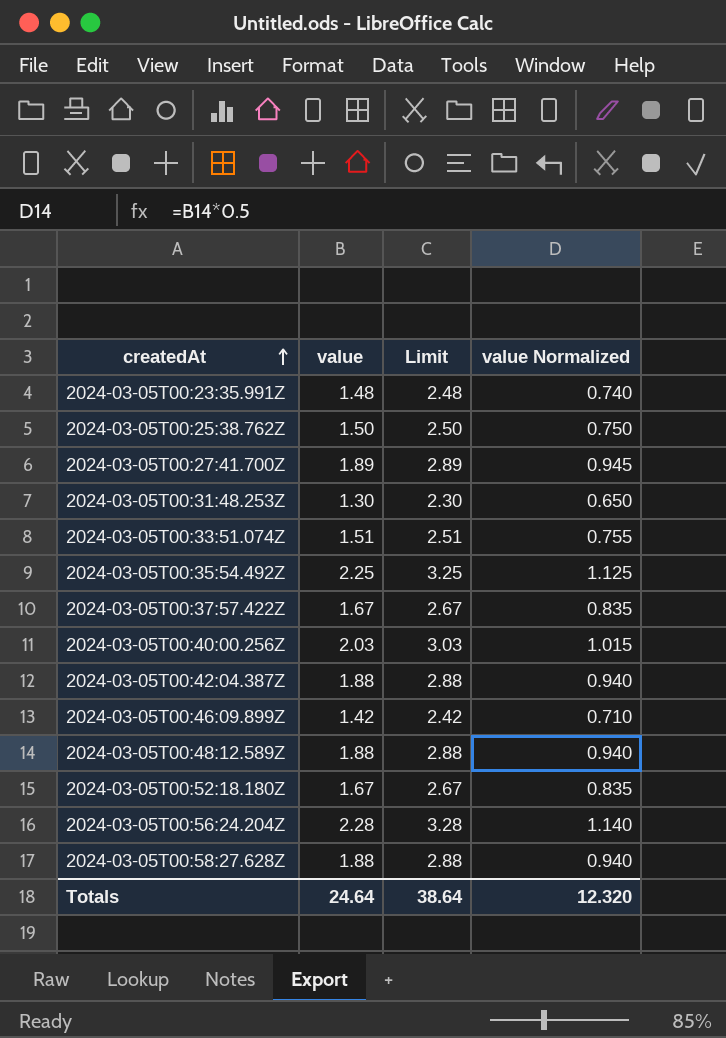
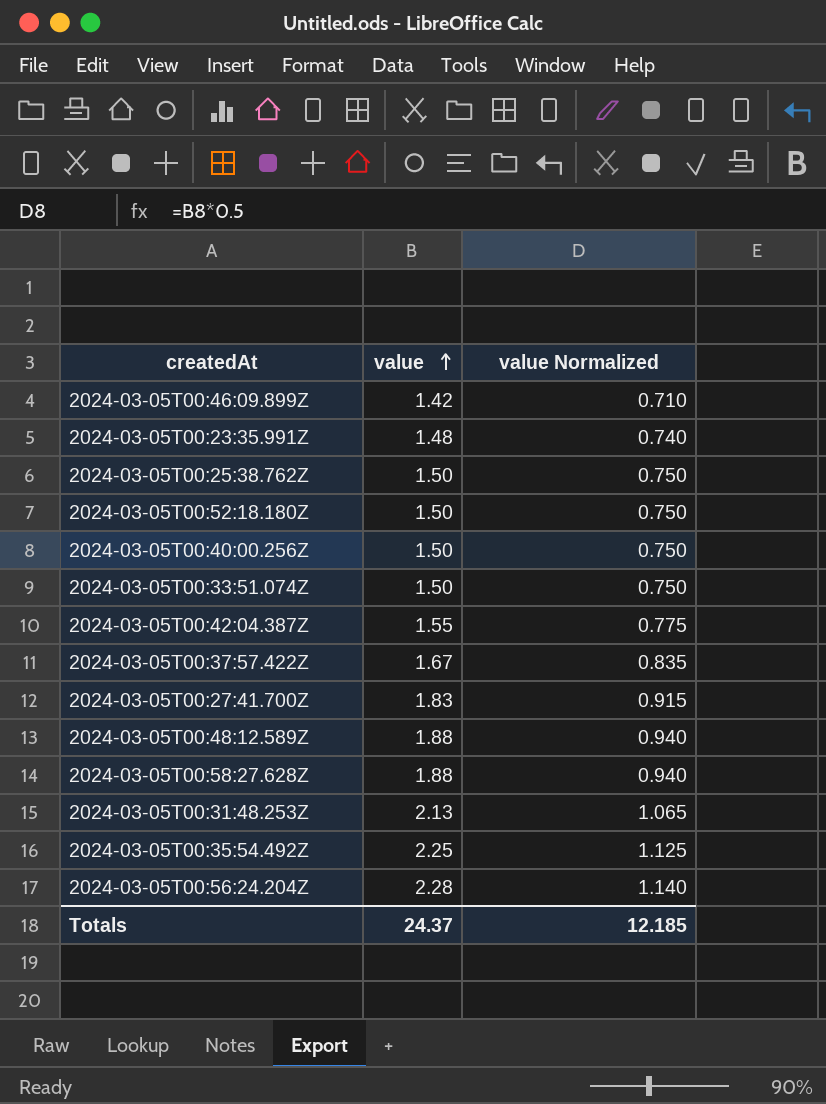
row order: createdAt ascending -> value ascending
column Limit | formula: [value] + 1 -> none
2024-03-05T00:52:18.180Z | value: 1.67 -> 1.50
2024-03-05T00:52:18.180Z | value Normalized: 0.835 -> 0.750
2024-03-05T00:40:00.256Z | value: 2.03 -> 1.50
2024-03-05T00:40:00.256Z | value Normalized: 1.015 -> 0.750
2024-03-05T00:33:51.074Z | value: 1.51 -> 1.50
2024-03-05T00:33:51.074Z | value Normalized: 0.755 -> 0.750
2024-03-05T00:42:04.387Z | value: 1.88 -> 1.55
2024-03-05T00:42:04.387Z | value Normalized: 0.940 -> 0.775
2024-03-05T00:27:41.700Z | value: 1.89 -> 1.83
2024-03-05T00:27:41.700Z | value Normalized: 0.945 -> 0.915
2024-03-05T00:31:48.253Z | value: 1.30 -> 2.13
2024-03-05T00:31:48.253Z | value Normalized: 0.650 -> 1.065
Totals | value: 24.64 -> 24.37
Totals | value Normalized: 12.320 -> 12.185

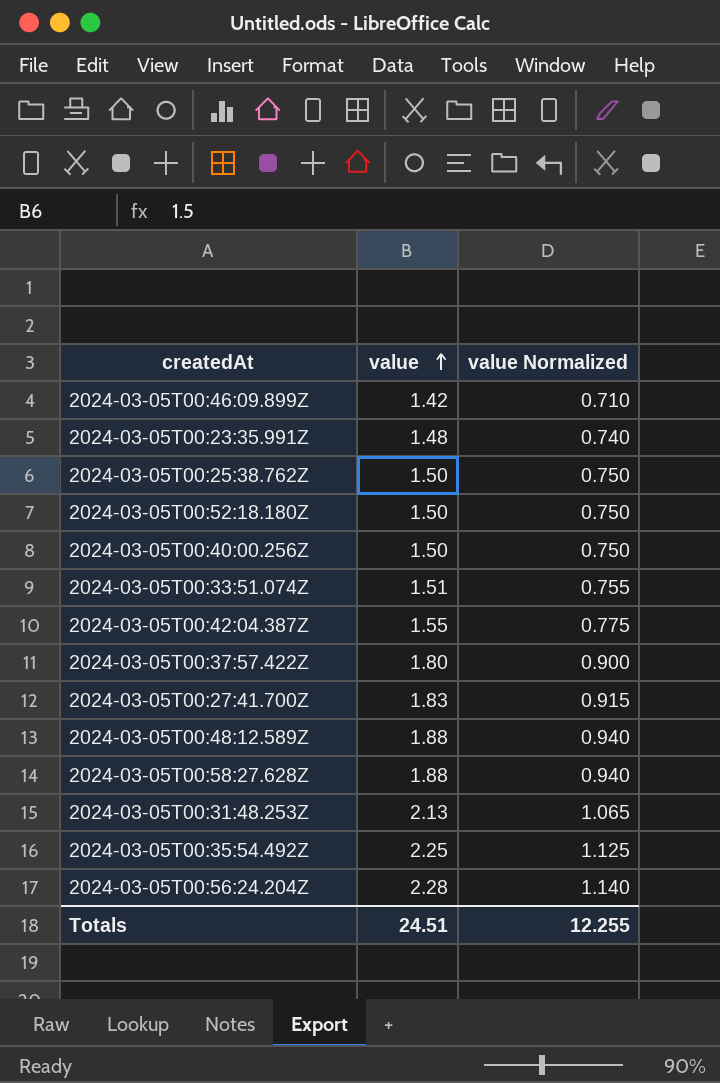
2024-03-05T00:33:51.074Z | value: 1.50 -> 1.51
2024-03-05T00:33:51.074Z | value Normalized: 0.750 -> 0.755
2024-03-05T00:37:57.422Z | value: 1.67 -> 1.80
2024-03-05T00:37:57.422Z | value Normalized: 0.835 -> 0.900
Totals | value: 24.37 -> 24.51
Totals | value Normalized: 12.185 -> 12.255

